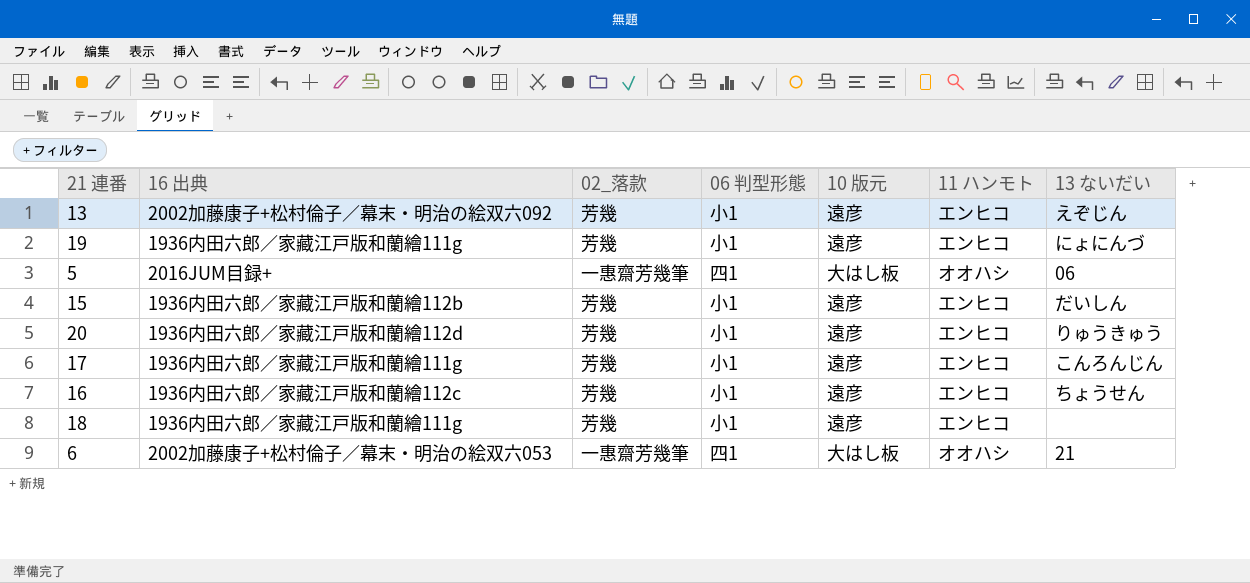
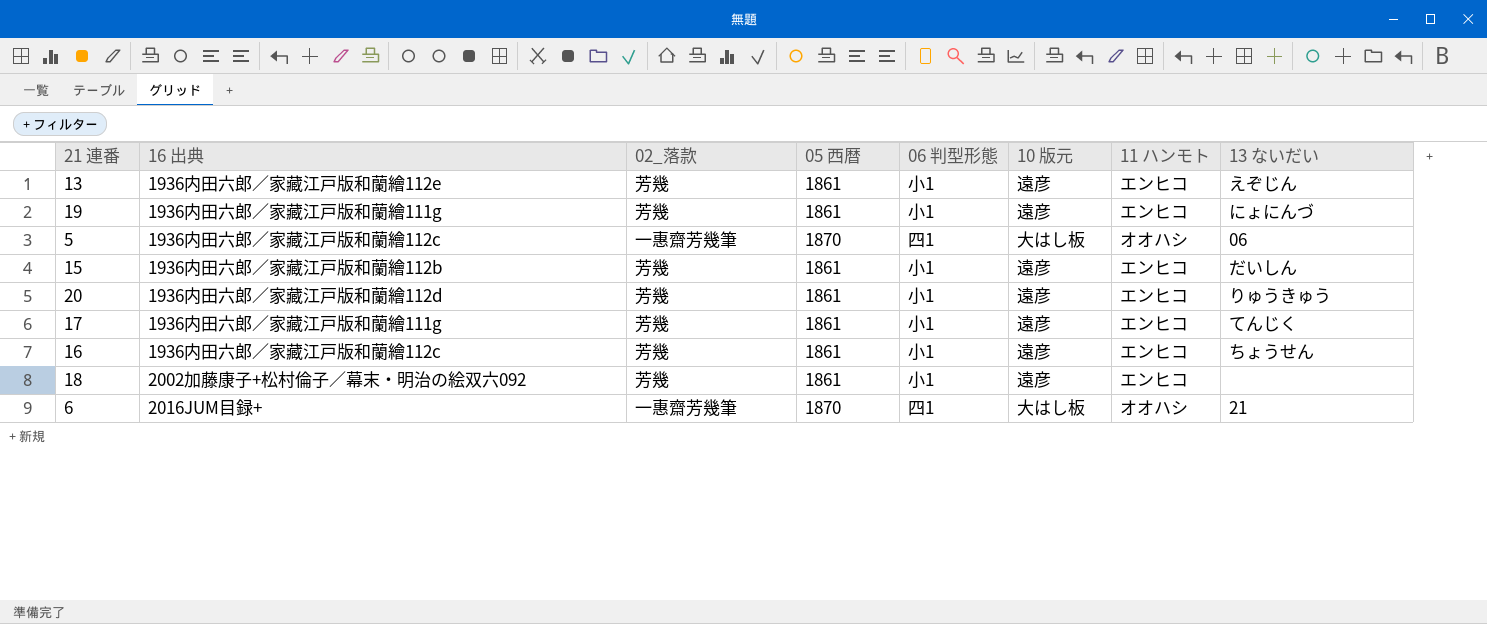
column 05 西暦 | position: none -> 4
13 | 16 出典: 2002加藤康子+松村倫子／幕末・明治の絵双六092 -> 1936内田六郎／家藏江戸版和蘭繪112e
5 | 16 出典: 2016JUM目録+ -> 1936内田六郎／家藏江戸版和蘭繪112c
17 | 13 ないだい: こんろんじん -> てんじく
18 | 16 出典: 1936内田六郎／家藏江戸版和蘭繪111g -> 2002加藤康子+松村倫子／幕末・明治の絵双六092
6 | 16 出典: 2002加藤康子+松村倫子／幕末・明治の絵双六053 -> 2016JUM目録+

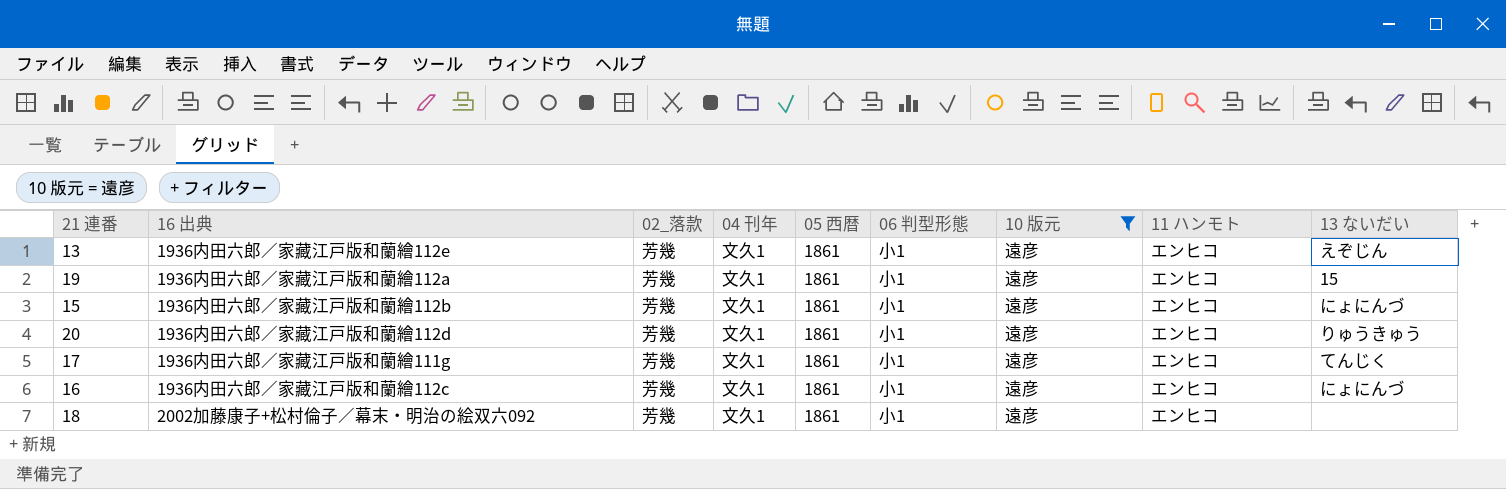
filter: none -> 10 版元 = 遠彦
column 04 刊年 | position: none -> 4
19 | 16 出典: 1936内田六郎／家藏江戸版和蘭繪111g -> 1936内田六郎／家藏江戸版和蘭繪112a
19 | 13 ないだい: にょにんづ -> 15
15 | 13 ないだい: だいしん -> にょにんづ
16 | 13 ないだい: ちょうせん -> にょにんづ

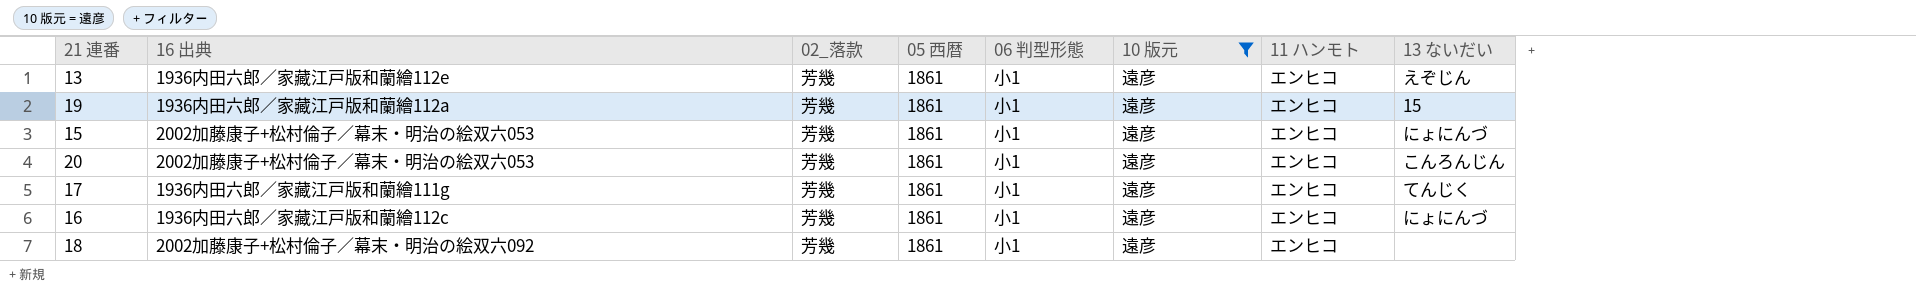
column 04 刊年 | position: 4 -> none
15 | 16 出典: 1936内田六郎／家藏江戸版和蘭繪112b -> 2002加藤康子+松村倫子／幕末・明治の絵双六053
20 | 16 出典: 1936内田六郎／家藏江戸版和蘭繪112d -> 2002加藤康子+松村倫子／幕末・明治の絵双六053
20 | 13 ないだい: りゅうきゅう -> こんろんじん

